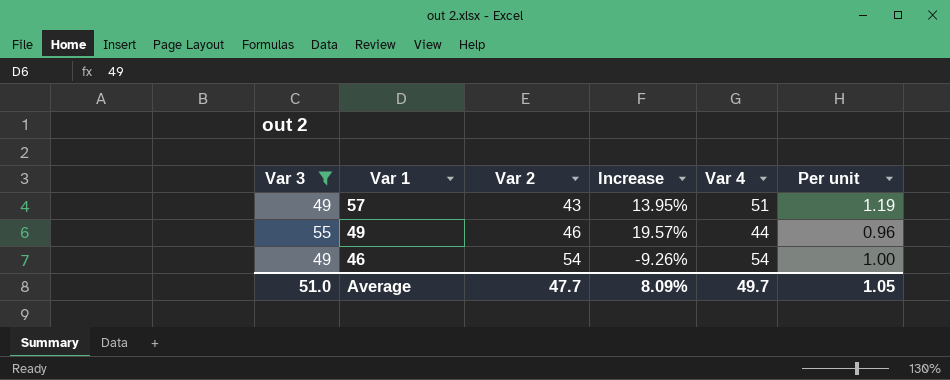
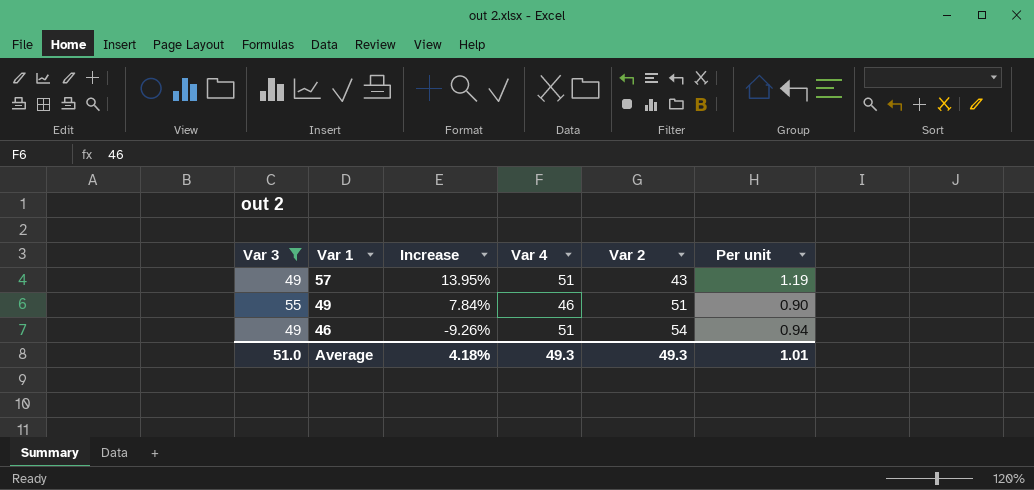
column Var 2 | position: 3 -> 5
49 | Increase: 19.57% -> 7.84%
49 | Var 4: 44 -> 46
49 | Var 2: 46 -> 51
49 | Per unit: 0.96 -> 0.90
46 | Var 4: 54 -> 51
46 | Per unit: 1.00 -> 0.94
Average | Increase: 8.09% -> 4.18%
Average | Var 4: 49.7 -> 49.3
Average | Var 2: 47.7 -> 49.3
Average | Per unit: 1.05 -> 1.01

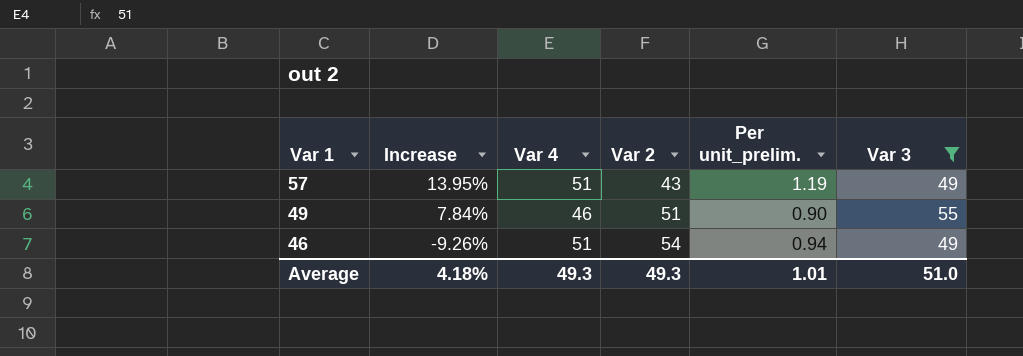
column name: Per unit -> Per unit_prelim.
column Var 3 | position: 1 -> 6

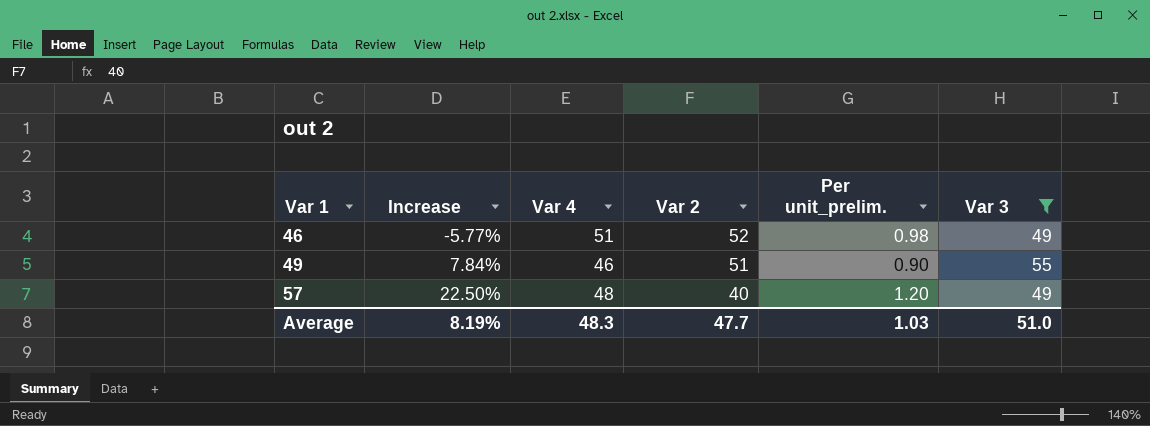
row order: Var 1 descending -> Var 1 ascending
46 | Increase: -9.26% -> -5.77%
46 | Var 2: 54 -> 52
46 | Per unit_prelim.: 0.94 -> 0.98
57 | Increase: 13.95% -> 22.50%
57 | Var 4: 51 -> 48
57 | Var 2: 43 -> 40
57 | Per unit_prelim.: 1.19 -> 1.20
Average | Increase: 4.18% -> 8.19%
Average | Var 4: 49.3 -> 48.3
Average | Var 2: 49.3 -> 47.7
Average | Per unit_prelim.: 1.01 -> 1.03

